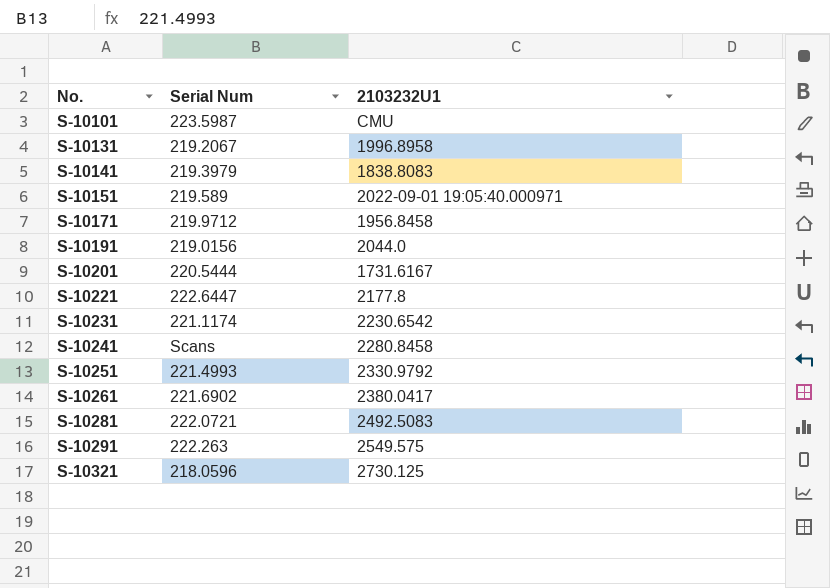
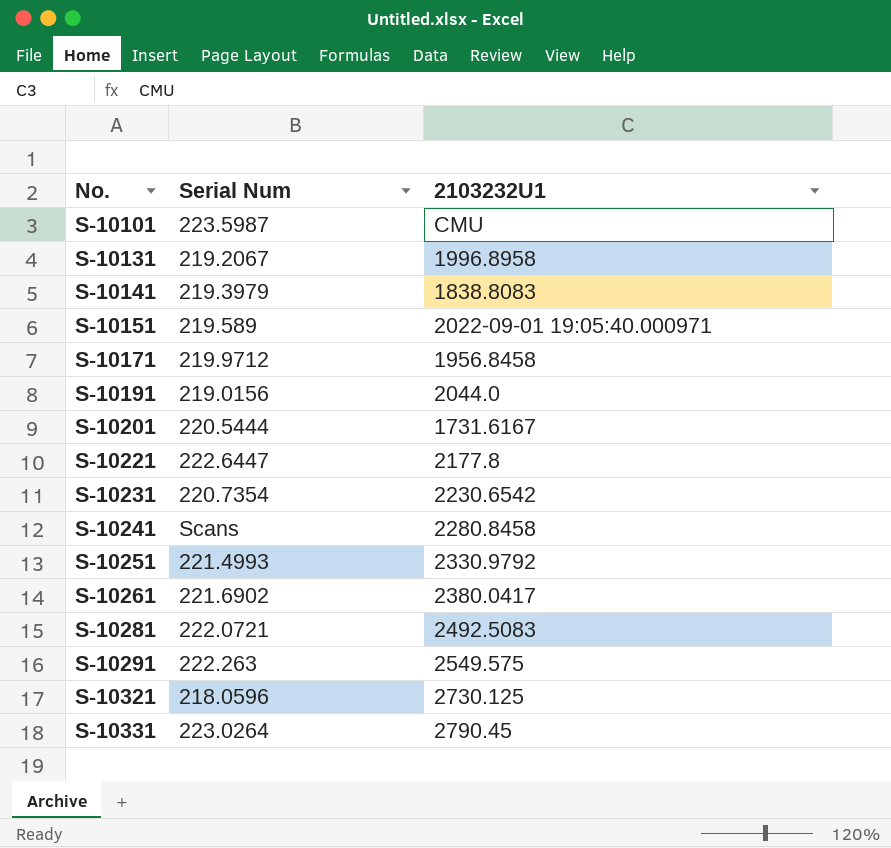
S-10231 | Serial Num: 221.1174 -> 220.7354
row S-10331: none -> 223.0264 | 2790.45

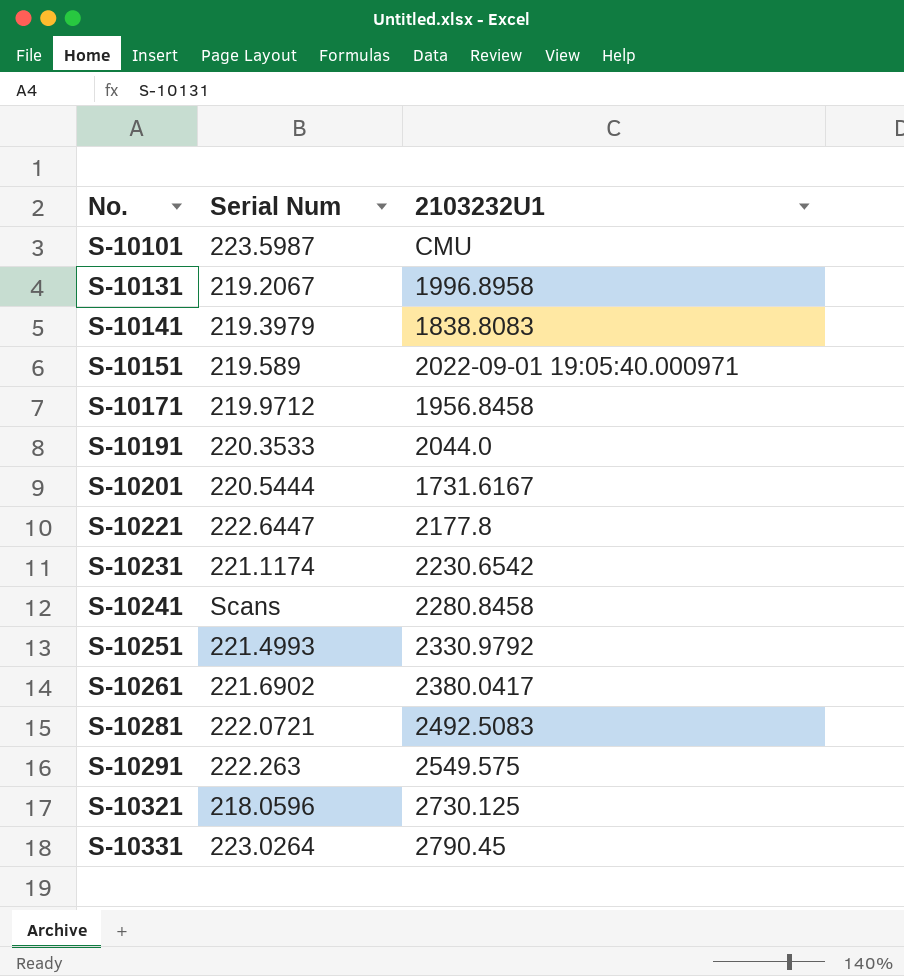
S-10191 | Serial Num: 219.0156 -> 220.3533
S-10231 | Serial Num: 220.7354 -> 221.1174

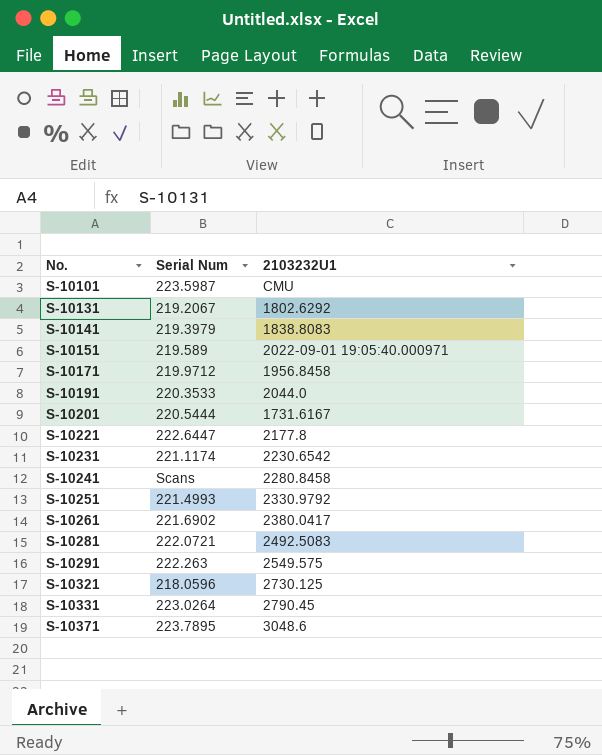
S-10131 | 2103232U1: 1996.8958 -> 1802.6292
row S-10371: none -> 223.7895 | 3048.6

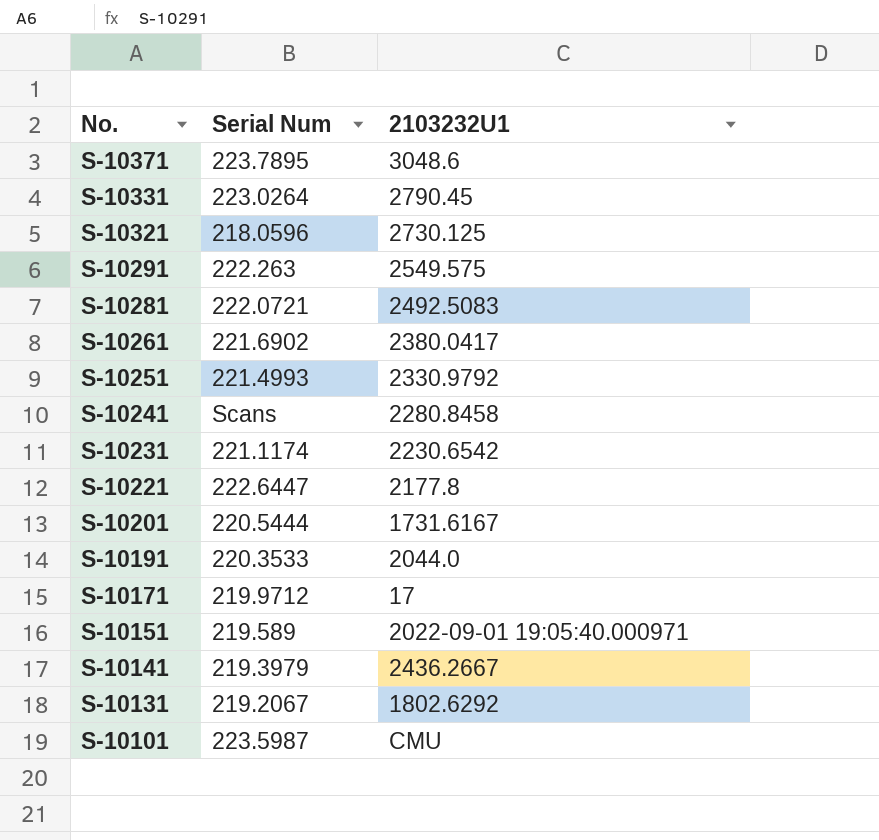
row order: No. ascending -> No. descending
S-10171 | 2103232U1: 1956.8458 -> 17
S-10141 | 2103232U1: 1838.8083 -> 2436.2667

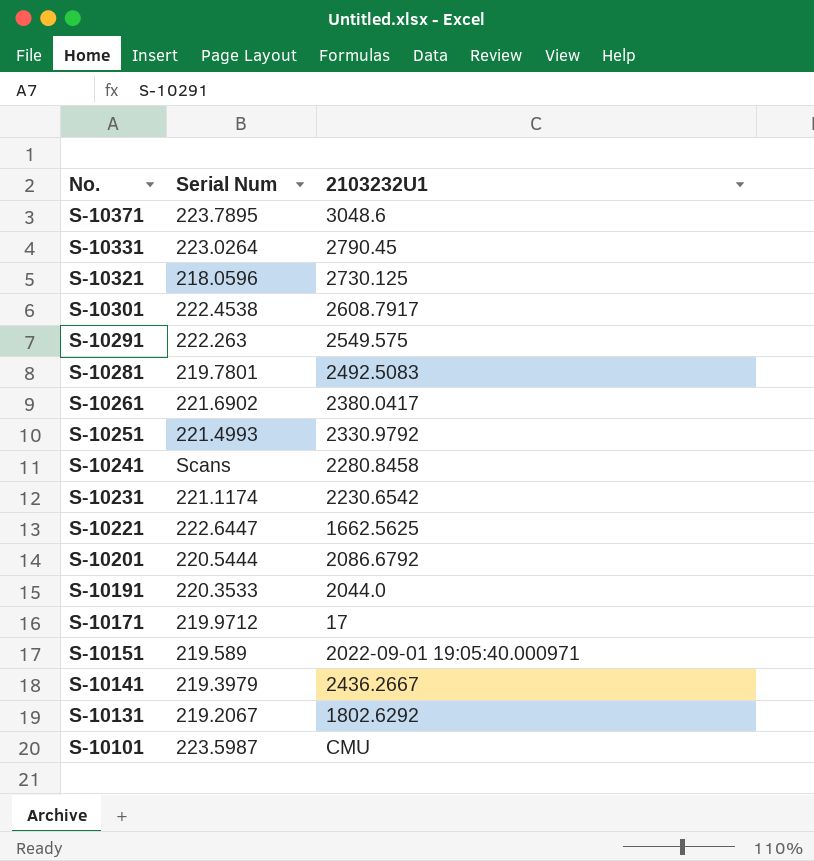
row S-10301: none -> 222.4538 | 2608.7917
S-10281 | Serial Num: 222.0721 -> 219.7801
S-10221 | 2103232U1: 2177.8 -> 1662.5625
S-10201 | 2103232U1: 1731.6167 -> 2086.6792

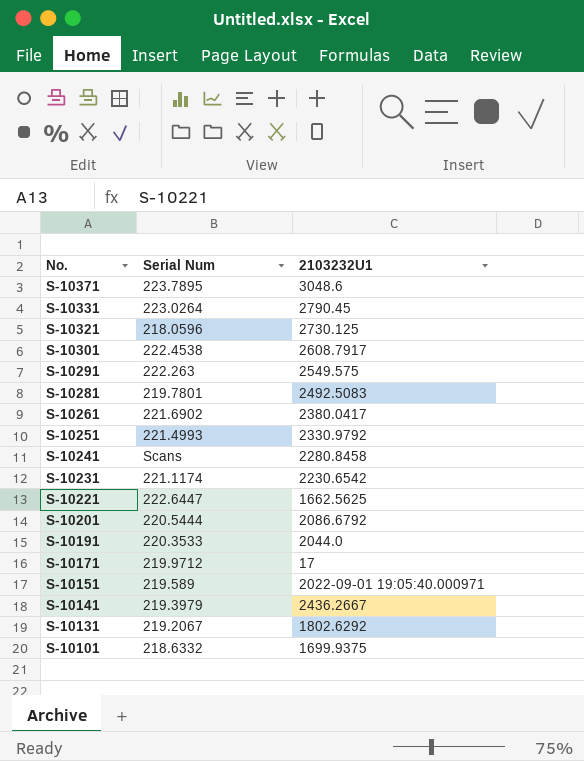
S-10101 | Serial Num: 223.5987 -> 218.6332
S-10101 | 2103232U1: CMU -> 1699.9375

